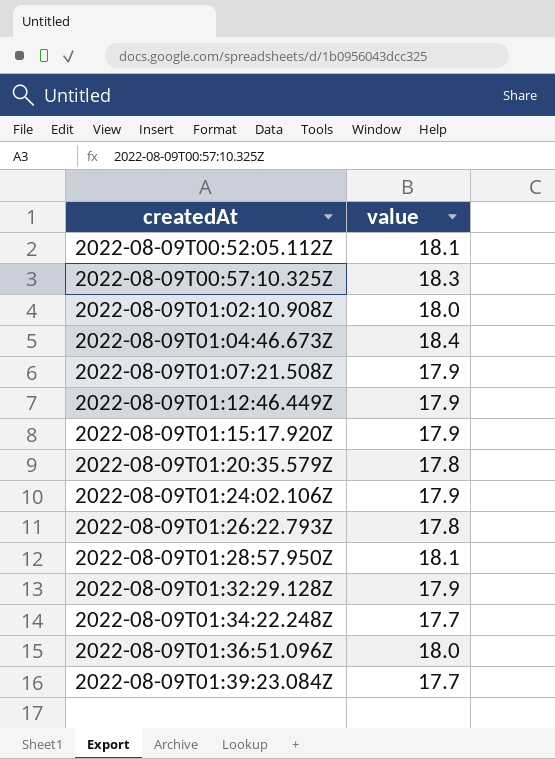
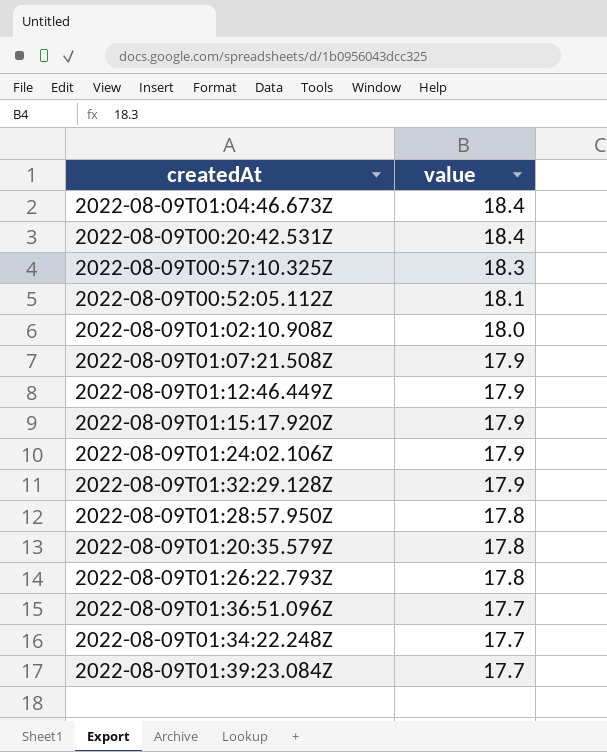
row order: createdAt ascending -> value descending
row 2022-08-09T00:20:42.531Z: none -> 18.4
2022-08-09T01:28:57.950Z | value: 18.1 -> 17.8
2022-08-09T01:36:51.096Z | value: 18.0 -> 17.7

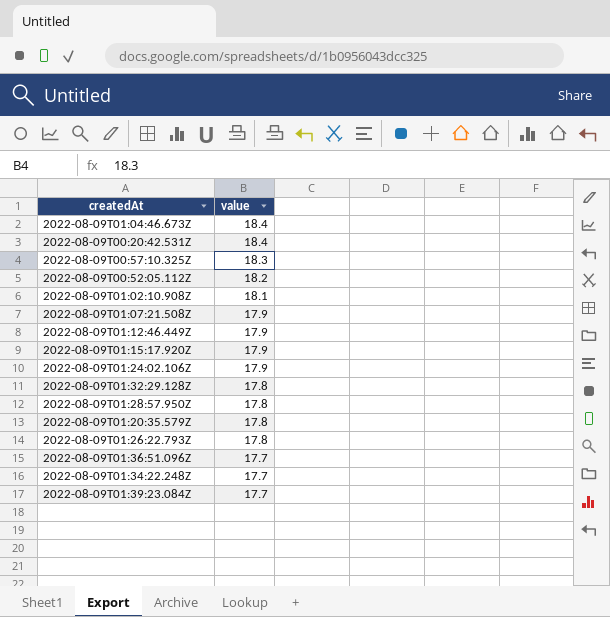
2022-08-09T00:52:05.112Z | value: 18.1 -> 18.2
2022-08-09T01:02:10.908Z | value: 18.0 -> 18.1
2022-08-09T01:32:29.128Z | value: 17.9 -> 17.8

